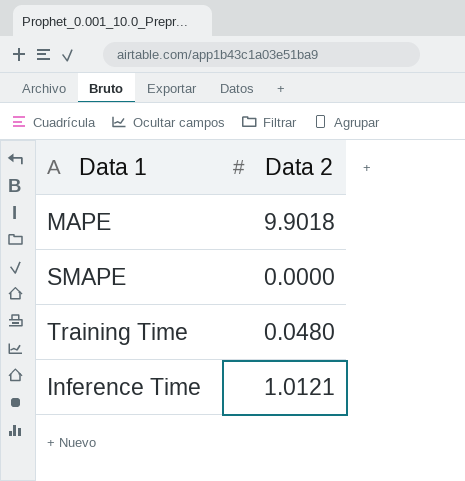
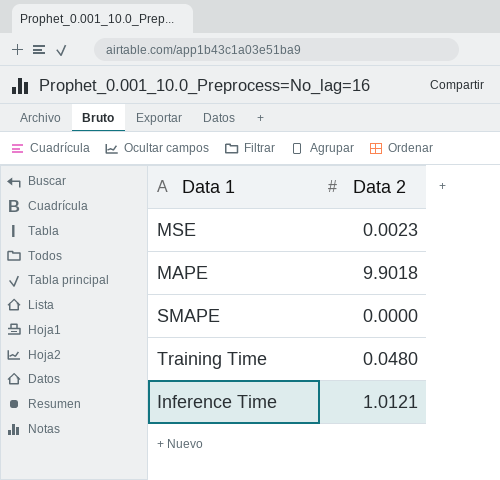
row MSE: none -> 0.0023

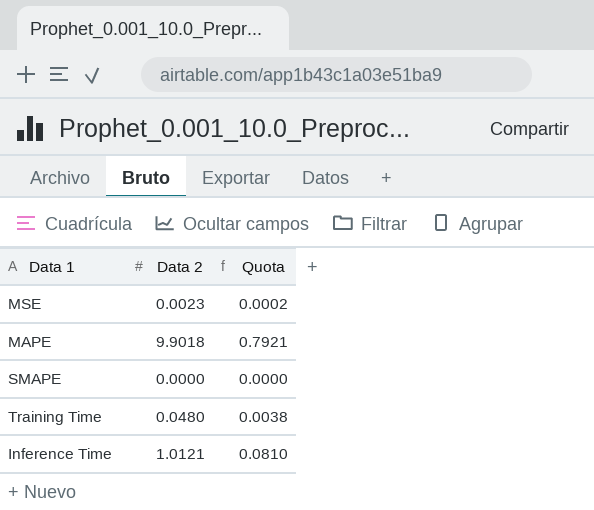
column Quota | formula: none -> [Data 2] * 0.08

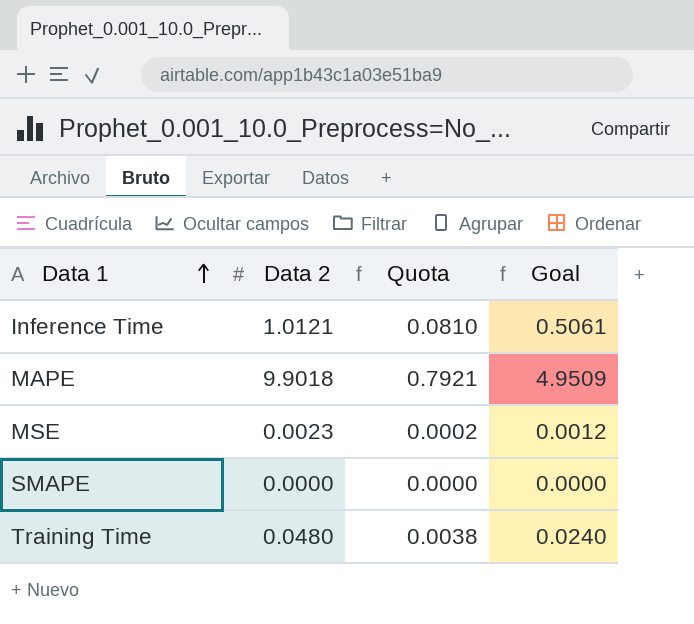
row order: none -> Data 1 ascending
column Goal | formula: none -> [Data 2] * 0.5

